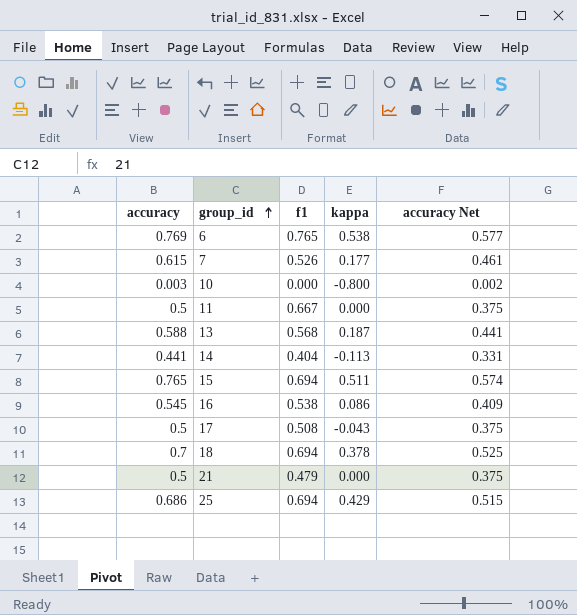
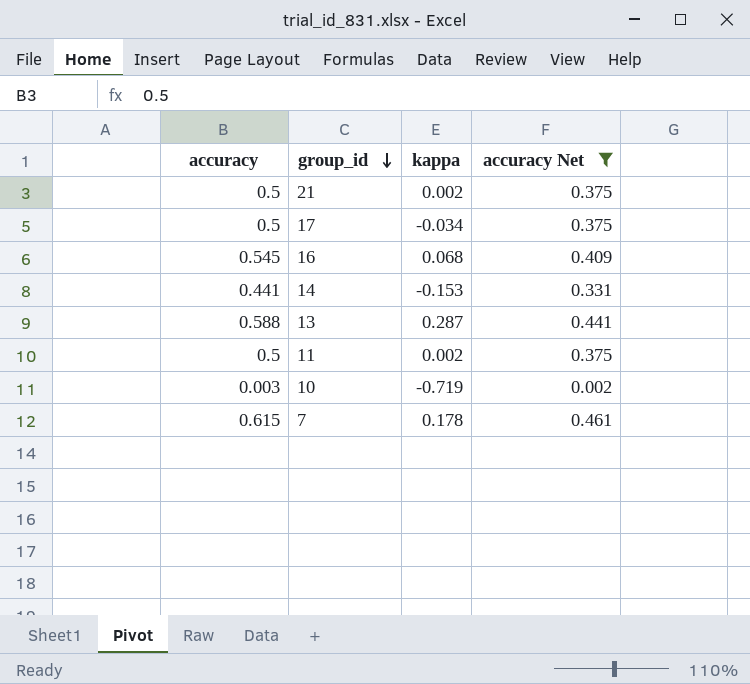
filter: none -> accuracy Net <= 0.461
row order: group_id ascending -> group_id descending
column f1 | position: 3 -> none
21 | kappa: 0.000 -> 0.002
17 | kappa: -0.043 -> -0.034
16 | kappa: 0.086 -> 0.068
14 | kappa: -0.113 -> -0.153
13 | kappa: 0.187 -> 0.287
11 | kappa: 0.000 -> 0.002
10 | kappa: -0.800 -> -0.719
7 | kappa: 0.177 -> 0.178

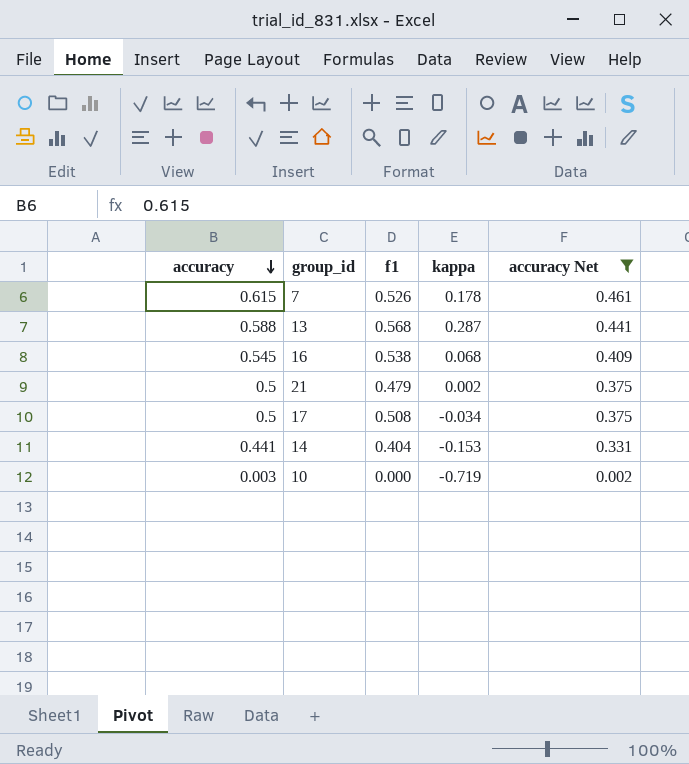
row order: group_id descending -> accuracy descending
column f1 | position: none -> 3
row 11: 0.5 | 0.002 | 0.375 -> none

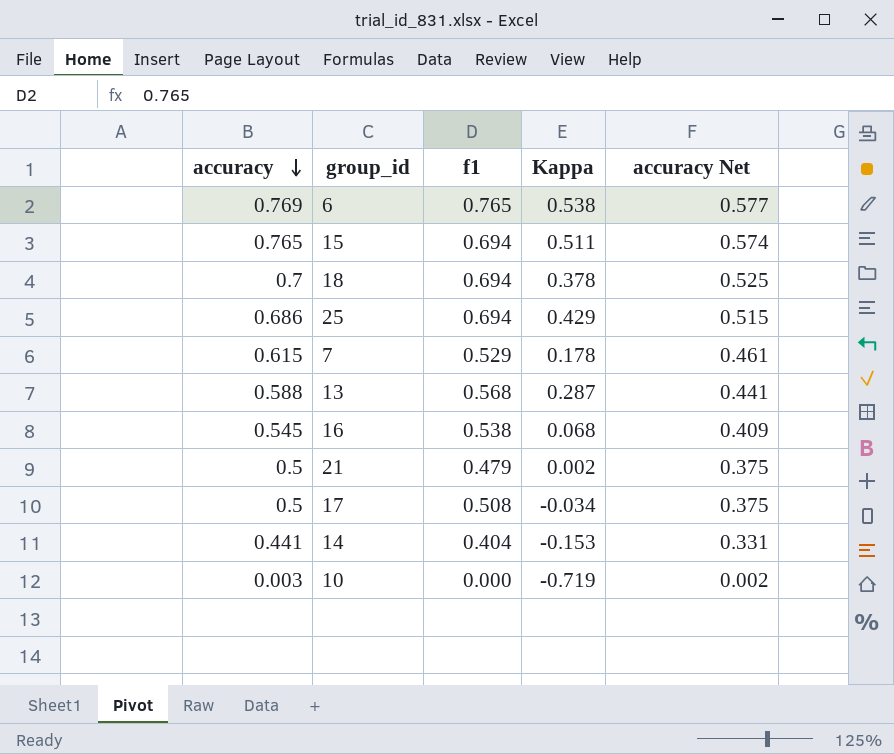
filter: accuracy Net <= 0.461 -> none
column name: kappa -> Kappa
7 | f1: 0.526 -> 0.529

